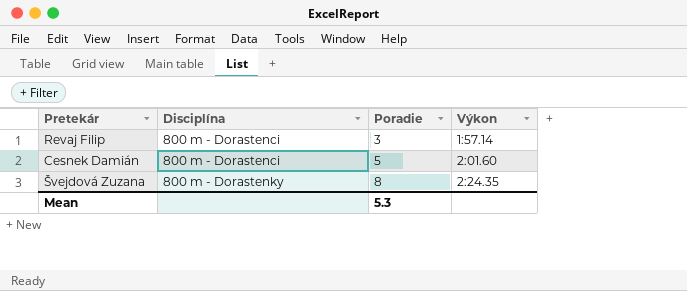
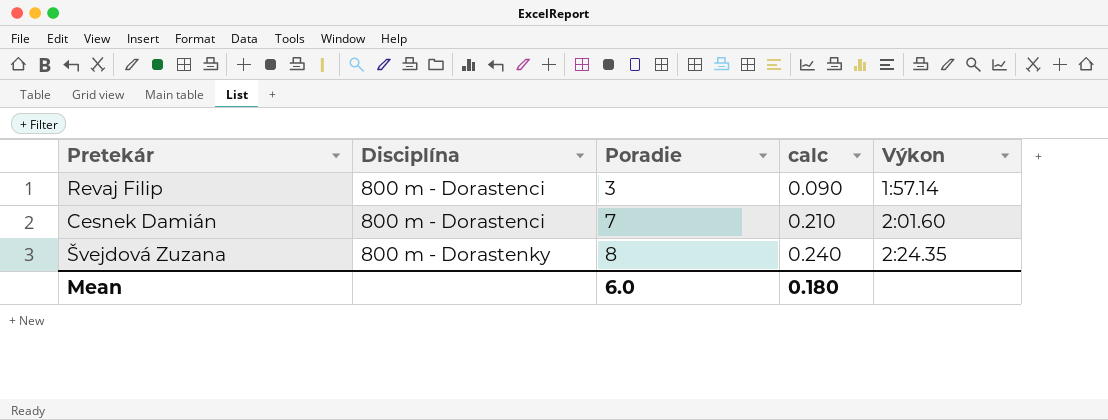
column calc | formula: none -> [Poradie] * 0.03
Cesnek Damián | Poradie: 5 -> 7
Mean | Poradie: 5.3 -> 6.0

